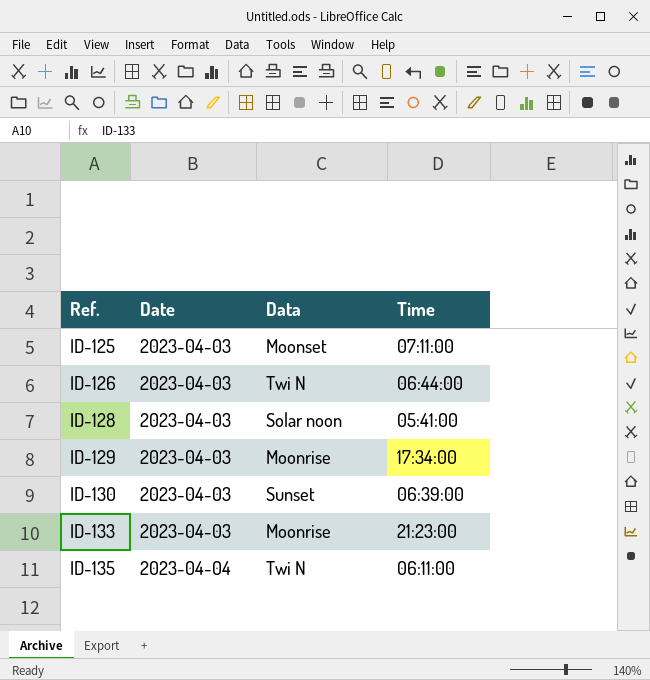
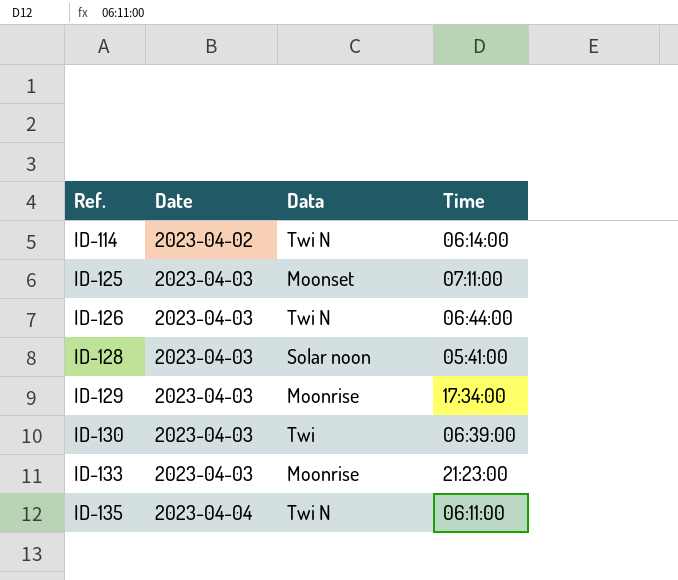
row ID-114: none -> 2023-04-02 | Twi N | 06:14:00
ID-130 | Data: Sunset -> Twi

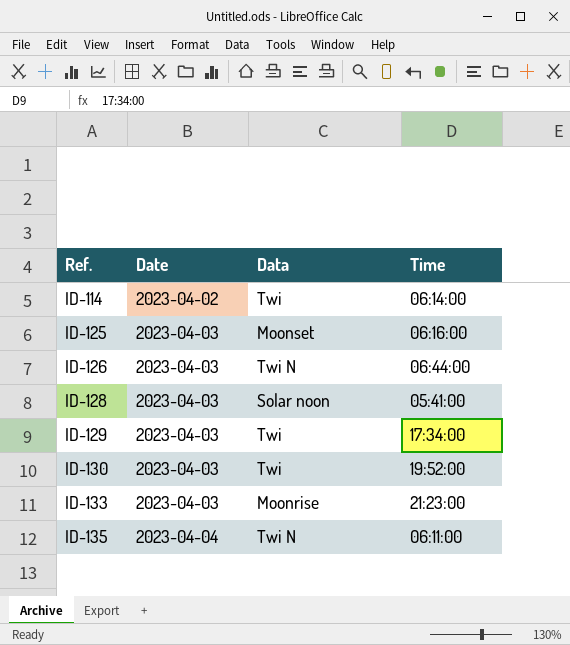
ID-114 | Data: Twi N -> Twi
ID-125 | Time: 07:11:00 -> 06:16:00
ID-129 | Data: Moonrise -> Twi
ID-130 | Time: 06:39:00 -> 19:52:00

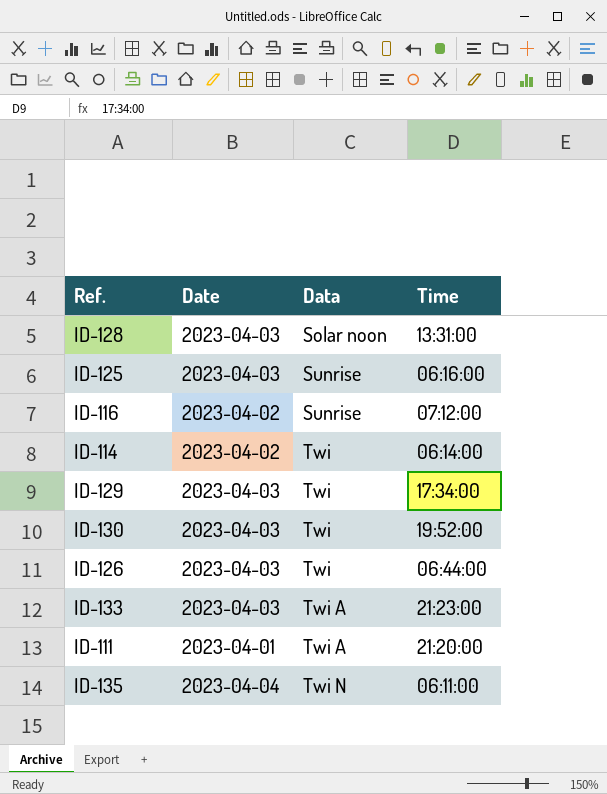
row order: Ref. ascending -> Data ascending
ID-128 | Time: 05:41:00 -> 13:31:00
ID-125 | Data: Moonset -> Sunrise
row ID-116: none -> 2023-04-02 | Sunrise | 07:12:00
ID-126 | Data: Twi N -> Twi
ID-133 | Data: Moonrise -> Twi A
row ID-111: none -> 2023-04-01 | Twi A | 21:20:00

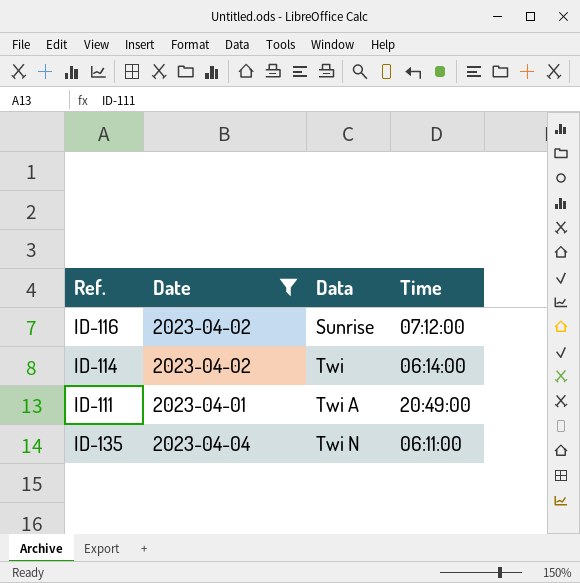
filter: none -> Date != 2023-04-03
ID-111 | Time: 21:20:00 -> 20:49:00

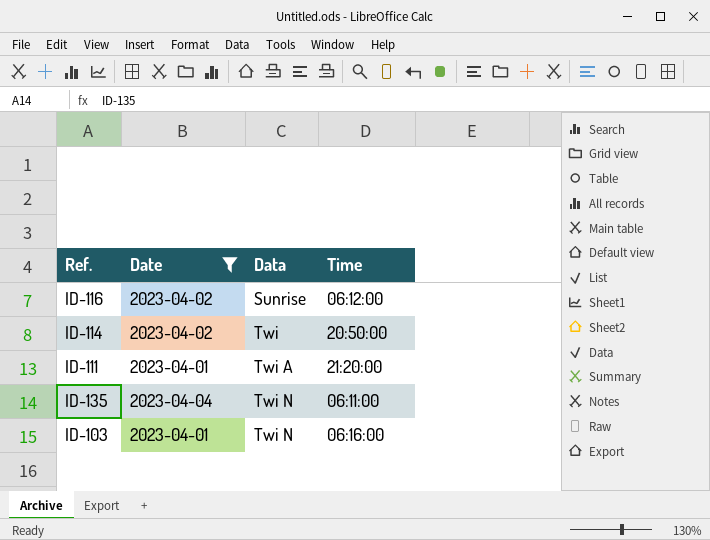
ID-116 | Time: 07:12:00 -> 06:12:00
ID-114 | Time: 06:14:00 -> 20:50:00
ID-111 | Time: 20:49:00 -> 21:20:00
row ID-103: none -> 2023-04-01 | Twi N | 06:16:00

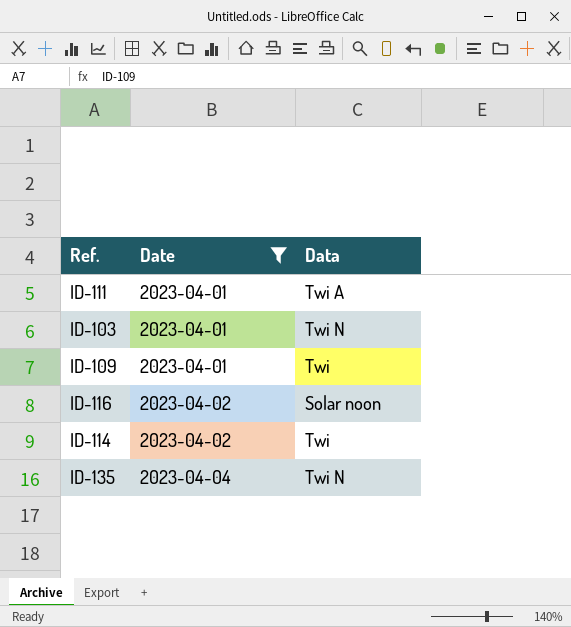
row order: Data ascending -> Date ascending
column Time | position: 4 -> none
row ID-109: none -> 2023-04-01 | Twi
ID-116 | Data: Sunrise -> Solar noon

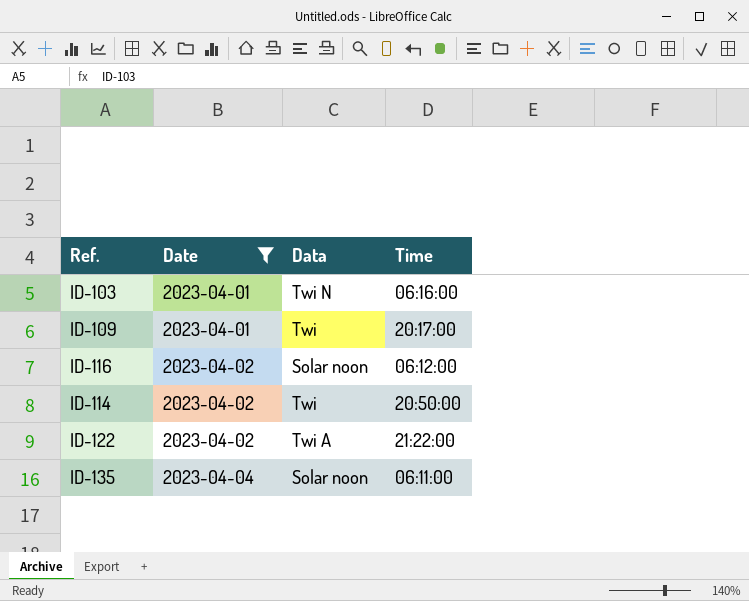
column Time | position: none -> 4
row ID-111: 2023-04-01 | Twi A -> none
row ID-122: none -> 2023-04-02 | Twi A | 21:22:00
ID-135 | Data: Twi N -> Solar noon

